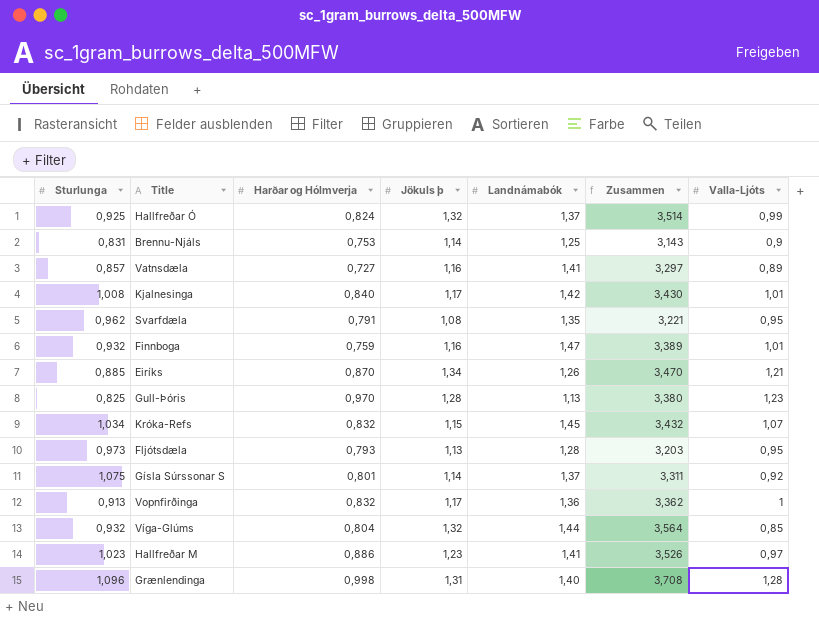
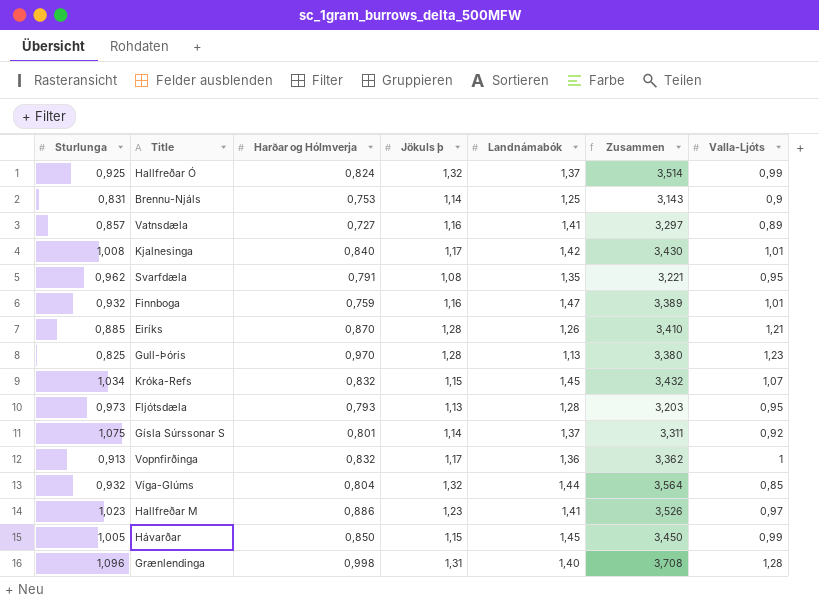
Eiríks | Jökuls þ: 1,34 -> 1,28
Eiríks | Zusammen: 3,470 -> 3,410
row Hávarðar: none -> 1,005 | 0,850 | 1,15 | 1,45 | 3,450 | 0,99

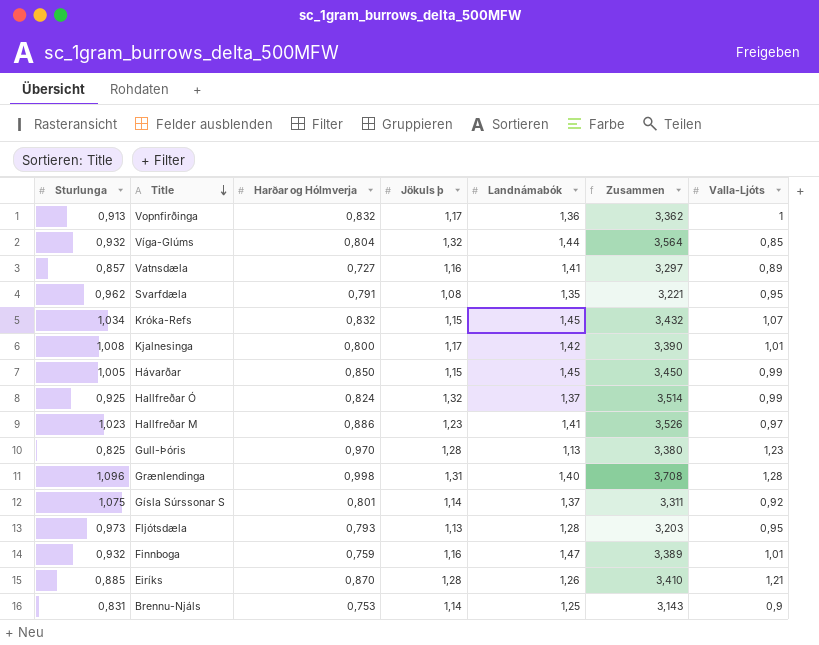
row order: none -> Title descending
Kjalnesinga | Harðar og Hólmverja: 0,840 -> 0,800
Kjalnesinga | Zusammen: 3,430 -> 3,390

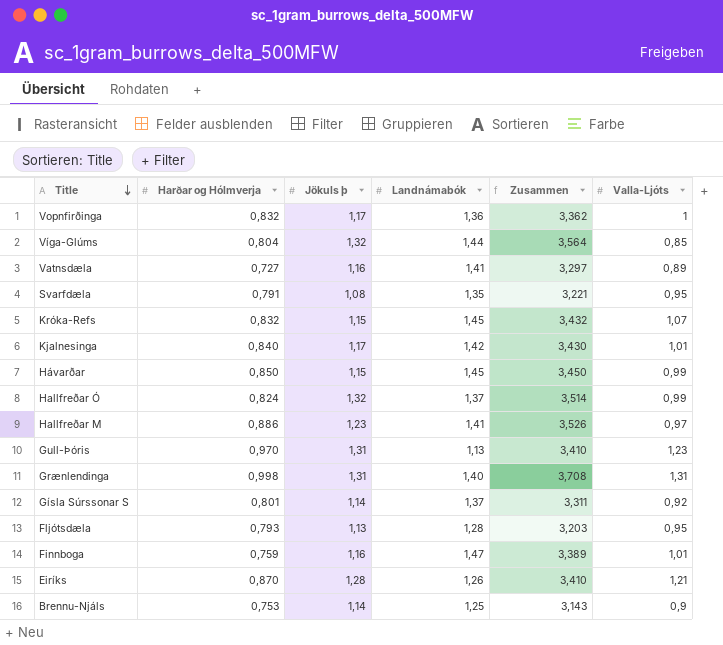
column Sturlunga | position: 1 -> none
Kjalnesinga | Harðar og Hólmverja: 0,800 -> 0,840
Kjalnesinga | Zusammen: 3,390 -> 3,430
Gull-Þóris | Jökuls þ: 1,28 -> 1,31
Gull-Þóris | Zusammen: 3,380 -> 3,410
Grænlendinga | Valla-Ljóts: 1,28 -> 1,31

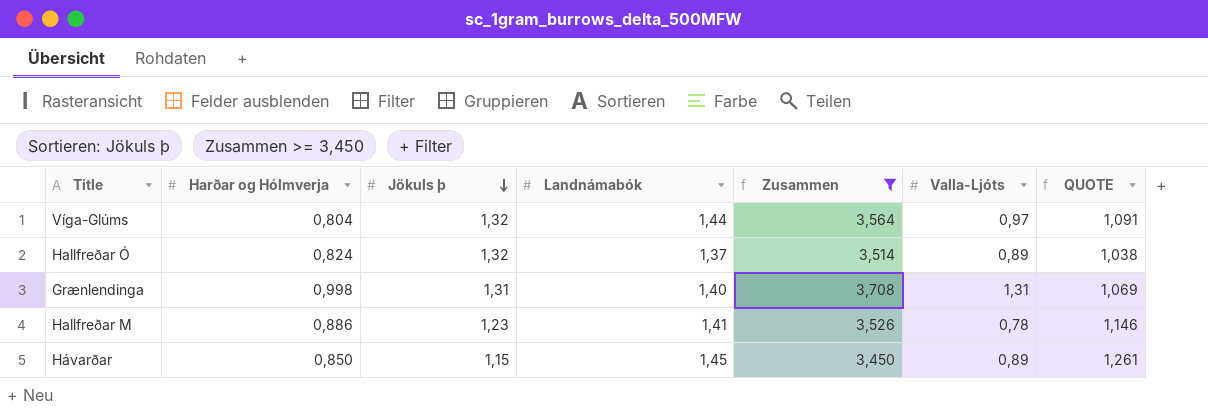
filter: none -> Zusammen >= 3,450
row order: Title descending -> Jökuls þ descending
column QUOTE | formula: none -> [Landnámabók] / [Jökuls þ]
Víga-Glúms | Valla-Ljóts: 0,85 -> 0,97
Hallfreðar Ó | Valla-Ljóts: 0,99 -> 0,89
Hallfreðar M | Valla-Ljóts: 0,97 -> 0,78
Hávarðar | Valla-Ljóts: 0,99 -> 0,89

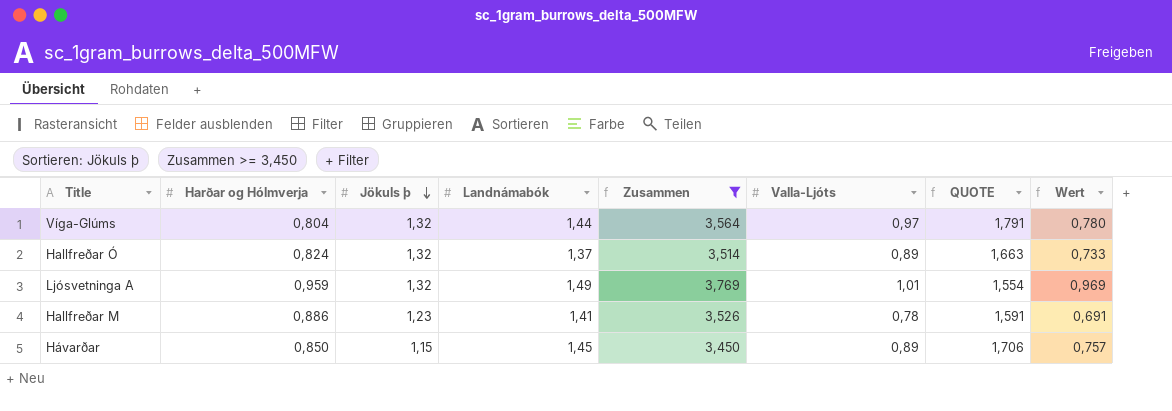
column QUOTE | formula: [Landnámabók] / [Jökuls þ] -> [Landnámabók] / [Harðar og Hólmverja]
column Wert | formula: none -> [Harðar og Hólmverja] * [Valla-Ljóts]
row Grænlendinga: 0,998 | 1,31 | 1,40 | 3,708 | 1,31 | 1,069 -> none
row Ljósvetninga A: none -> 0,959 | 1,32 | 1,49 | 3,769 | 1,01 | 1,554 | 0,969

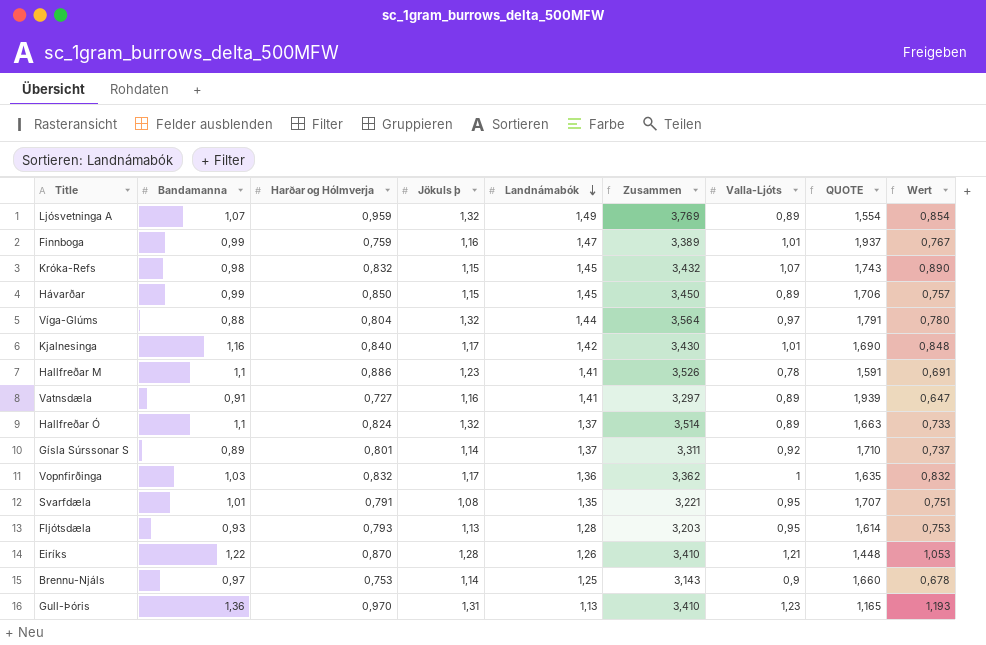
filter: Zusammen >= 3,450 -> none
row order: Jökuls þ descending -> Landnámabók descending
column Bandamanna | position: none -> 2
Ljósvetninga A | Valla-Ljóts: 1,01 -> 0,89
Ljósvetninga A | Wert: 0,969 -> 0,854

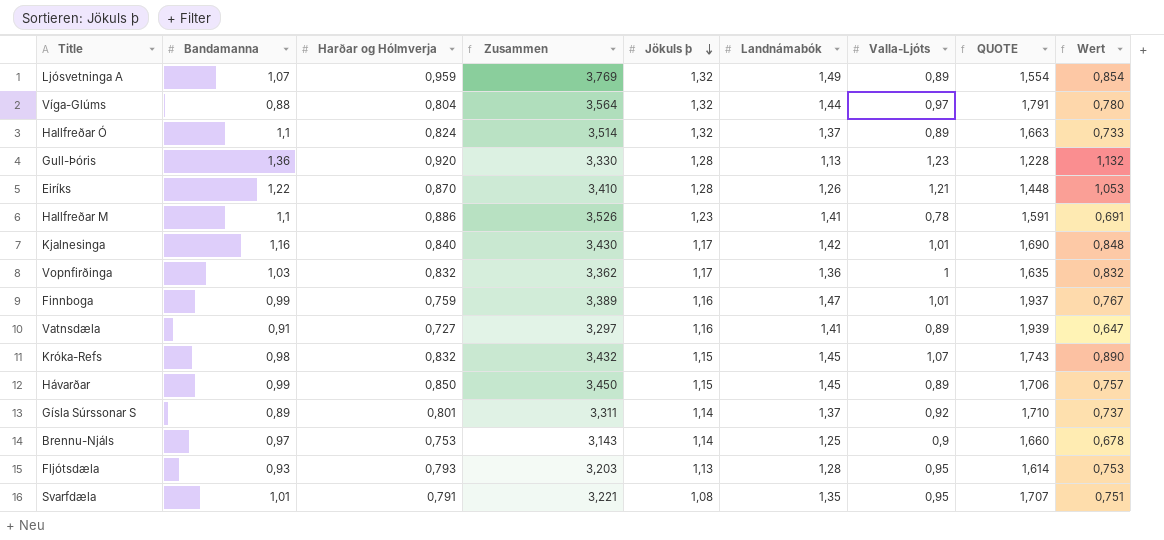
row order: Landnámabók descending -> Jökuls þ descending
column Zusammen | position: 6 -> 4
Gull-Þóris | Harðar og Hólmverja: 0,970 -> 0,920
Gull-Þóris | Zusammen: 3,410 -> 3,330
Gull-Þóris | Jökuls þ: 1,31 -> 1,28
Gull-Þóris | QUOTE: 1,165 -> 1,228
Gull-Þóris | Wert: 1,193 -> 1,132

